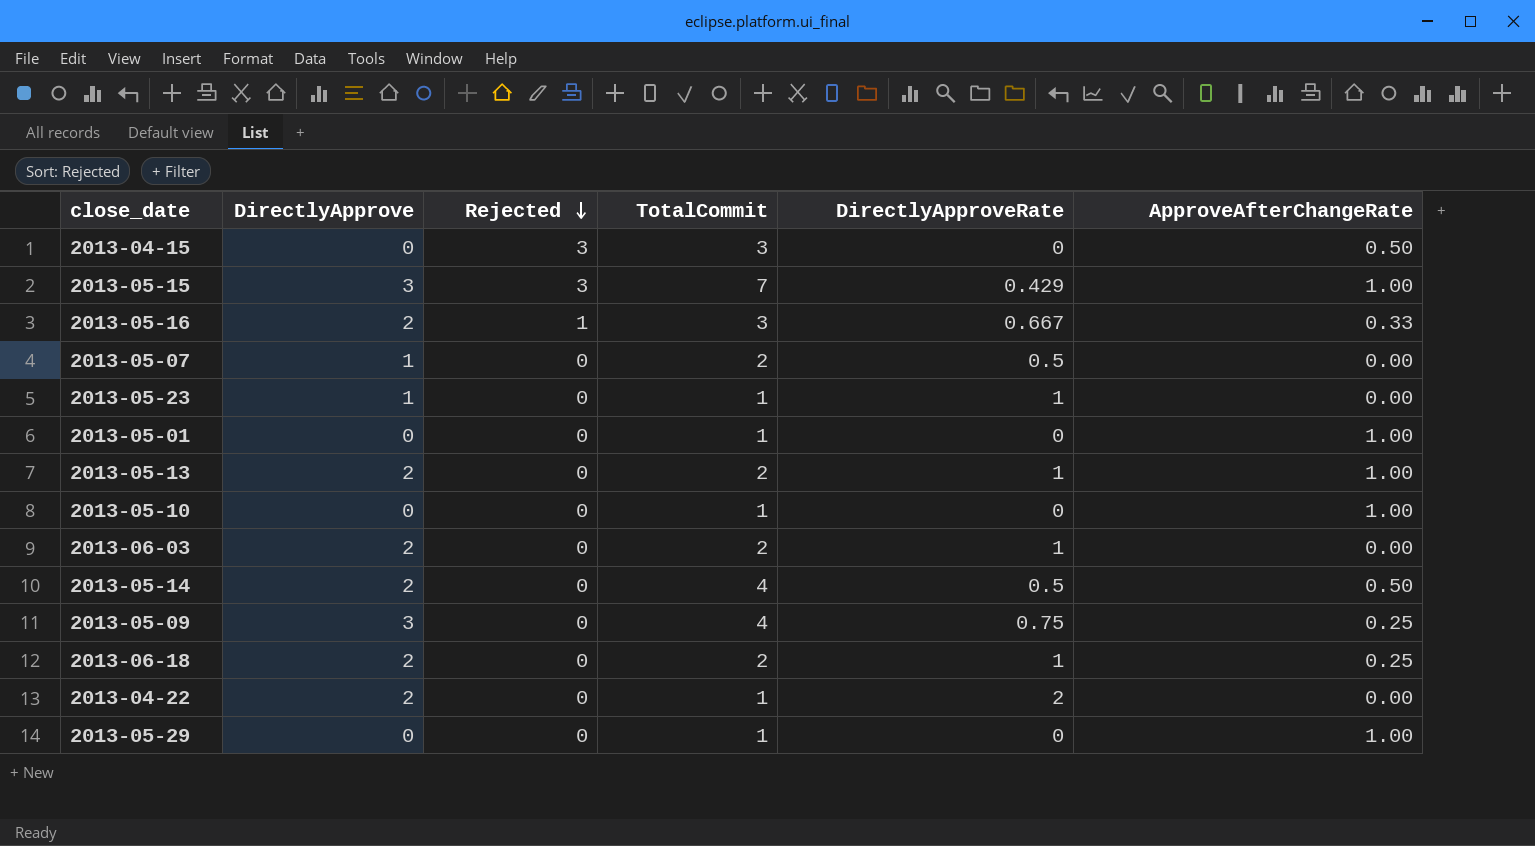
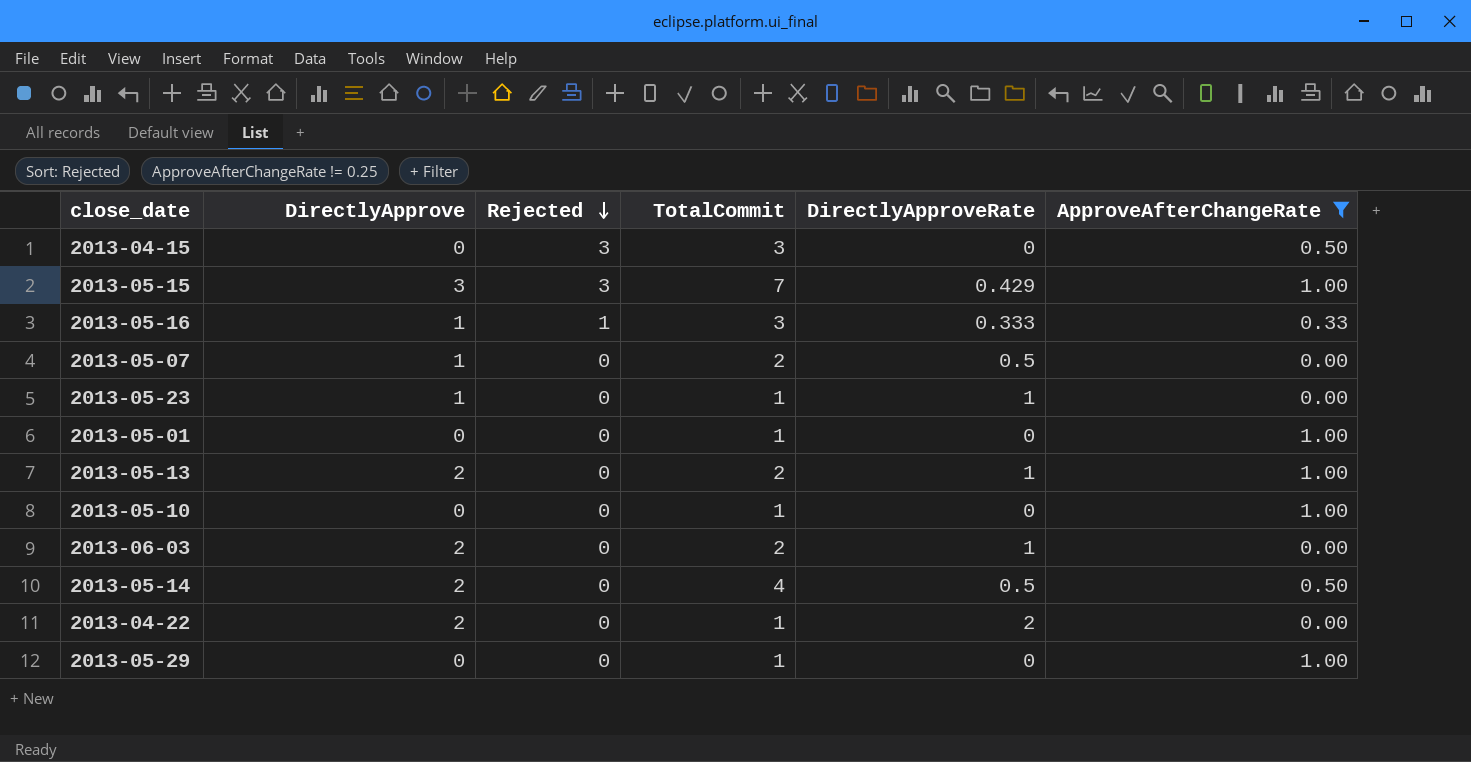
filter: none -> ApproveAfterChangeRate != 0.25
2013-05-16 | DirectlyApprove: 2 -> 1
2013-05-16 | DirectlyApproveRate: 0.667 -> 0.333

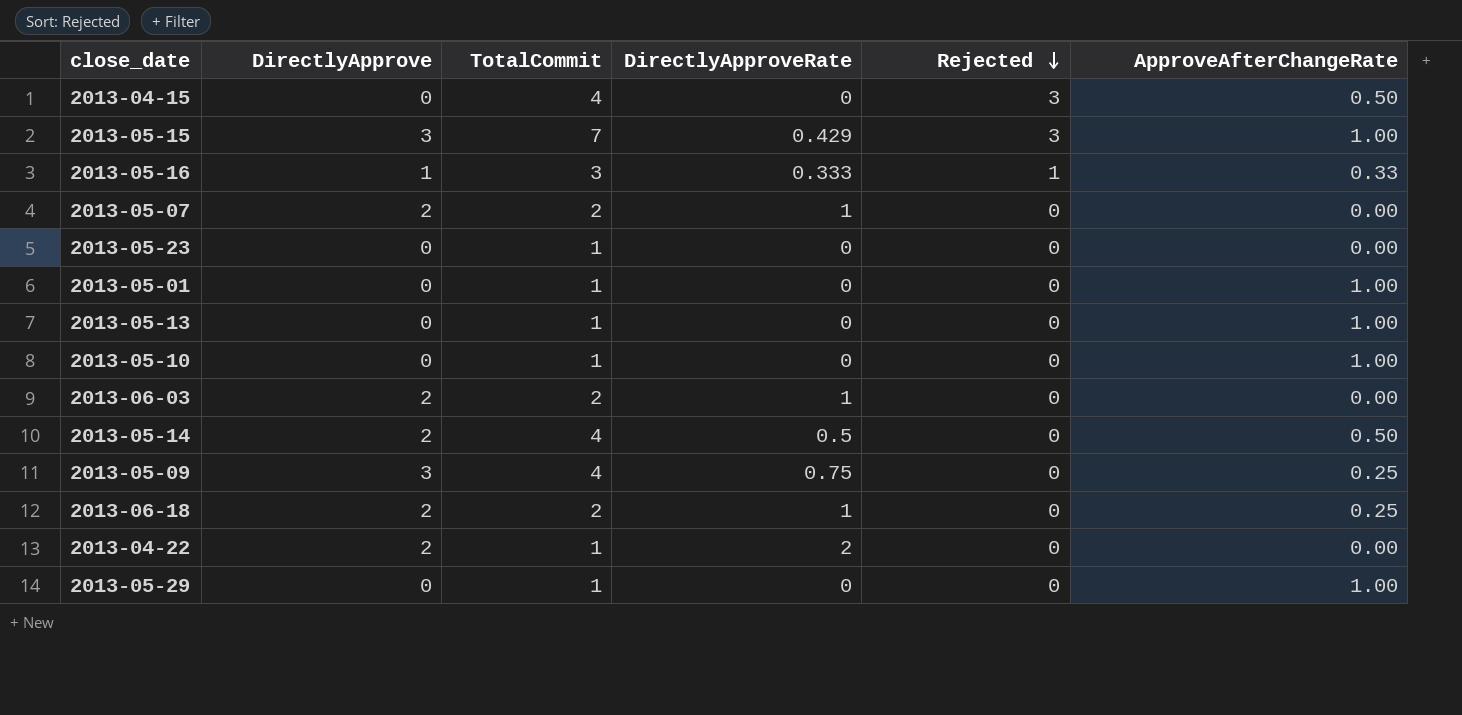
filter: ApproveAfterChangeRate != 0.25 -> none
column Rejected | position: 3 -> 5
2013-04-15 | TotalCommit: 3 -> 4
2013-05-07 | DirectlyApprove: 1 -> 2
2013-05-07 | DirectlyApproveRate: 0.5 -> 1
2013-05-23 | DirectlyApprove: 1 -> 0
2013-05-23 | DirectlyApproveRate: 1 -> 0
2013-05-13 | DirectlyApprove: 2 -> 0
2013-05-13 | TotalCommit: 2 -> 1
2013-05-13 | DirectlyApproveRate: 1 -> 0

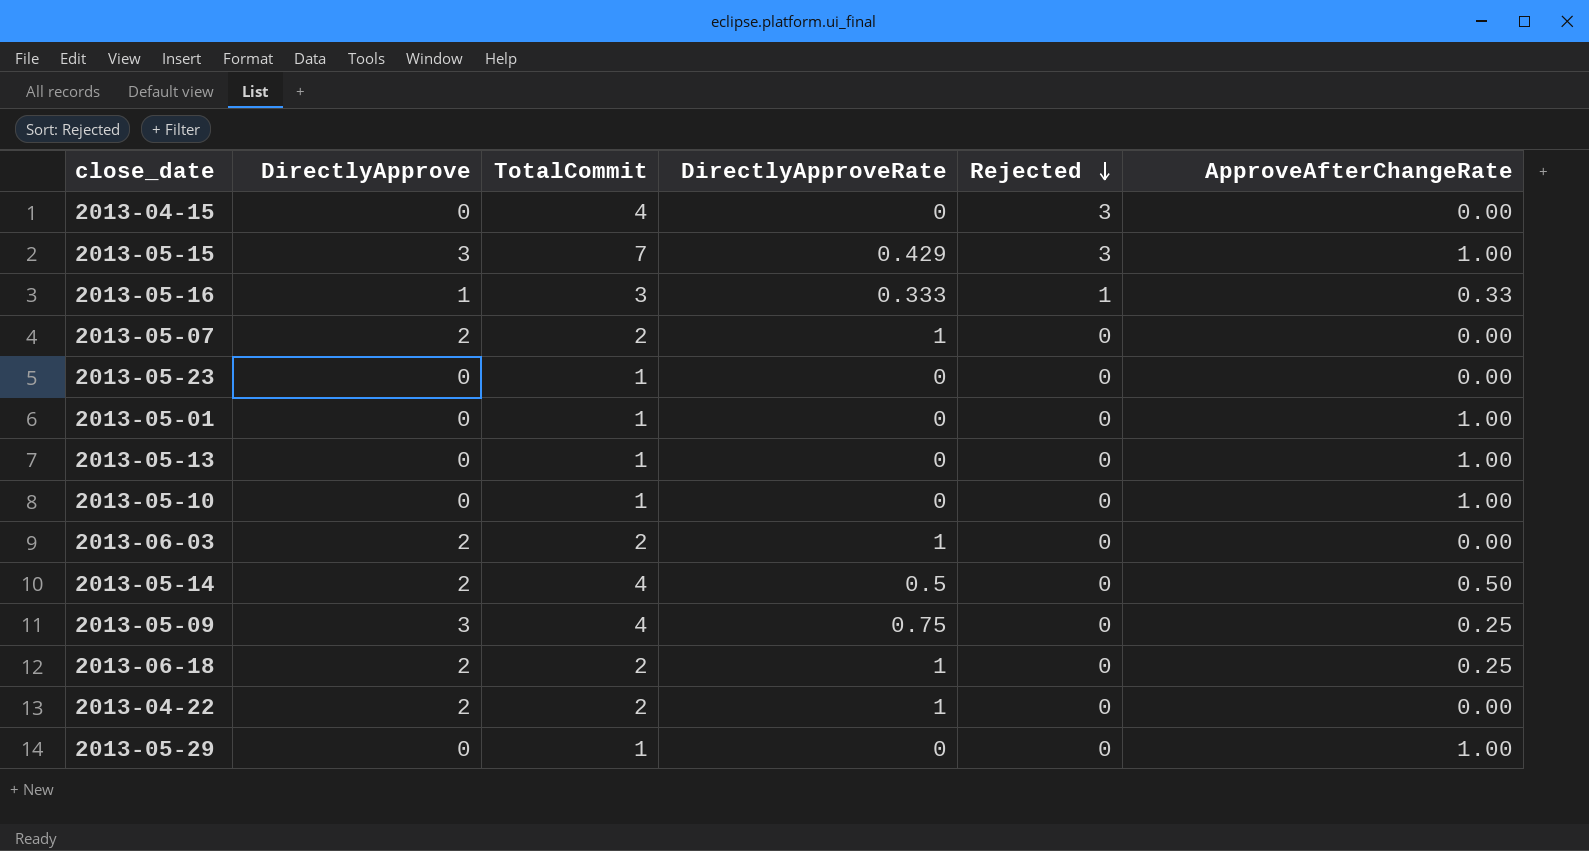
2013-04-15 | ApproveAfterChangeRate: 0.50 -> 0.00
2013-04-22 | TotalCommit: 1 -> 2
2013-04-22 | DirectlyApproveRate: 2 -> 1

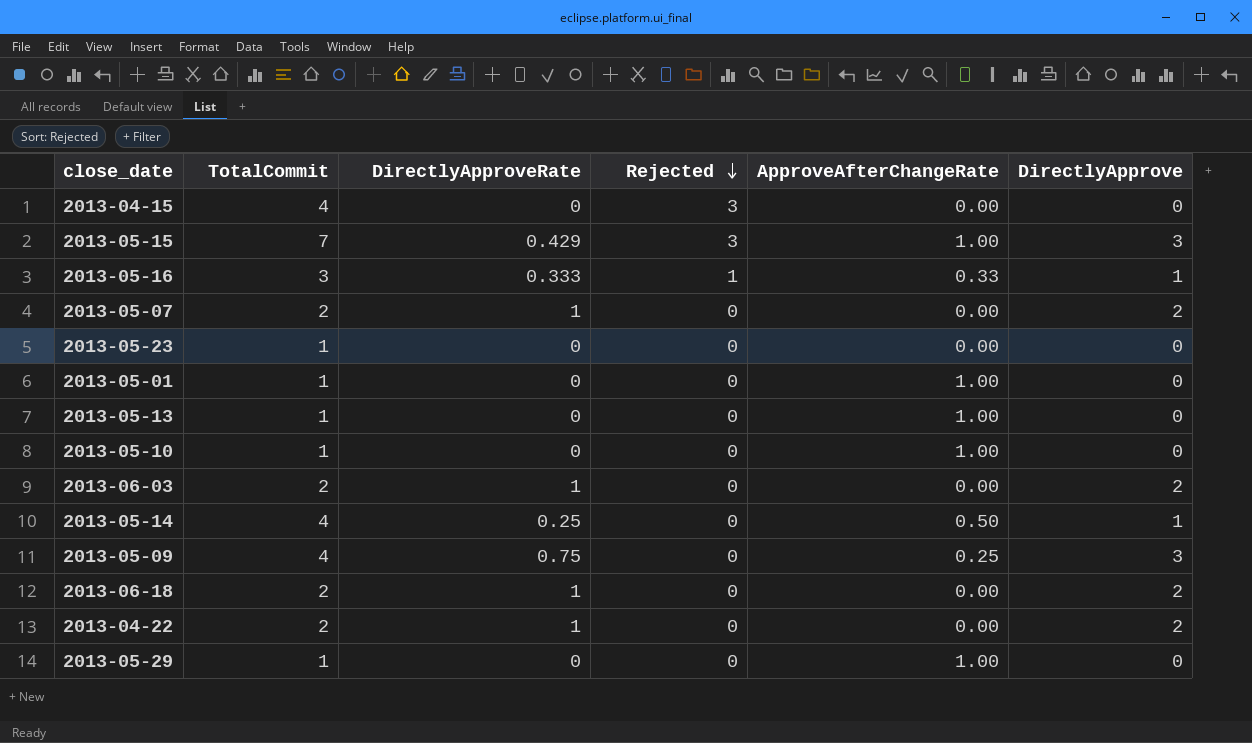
column DirectlyApprove | position: 2 -> 6
2013-05-14 | DirectlyApproveRate: 0.5 -> 0.25
2013-05-14 | DirectlyApprove: 2 -> 1
2013-06-18 | ApproveAfterChangeRate: 0.25 -> 0.00

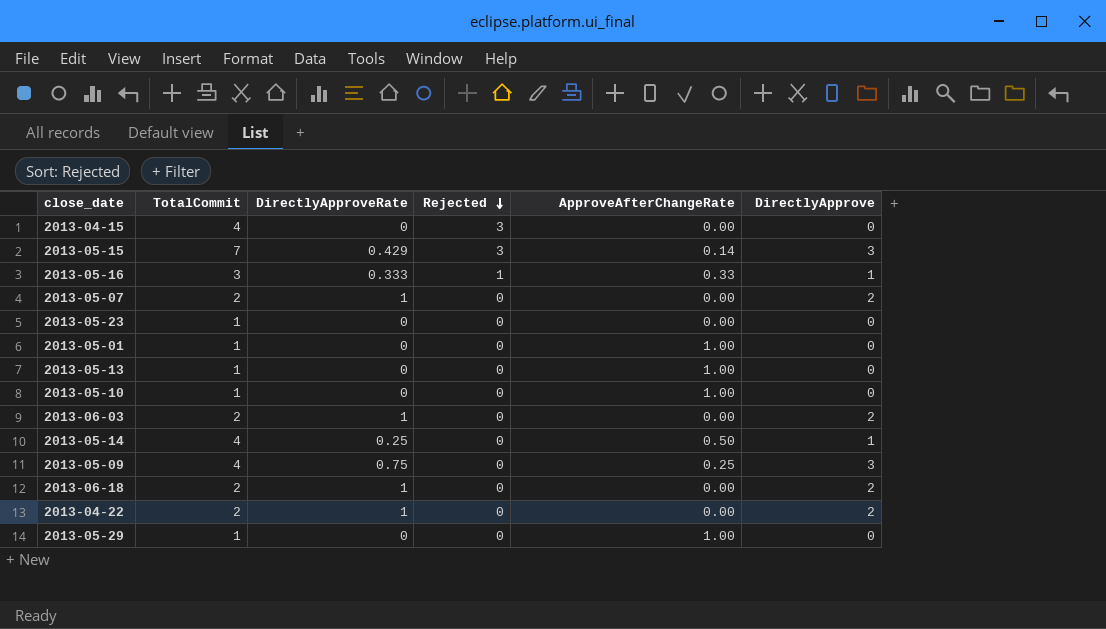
2013-05-15 | ApproveAfterChangeRate: 1.00 -> 0.14

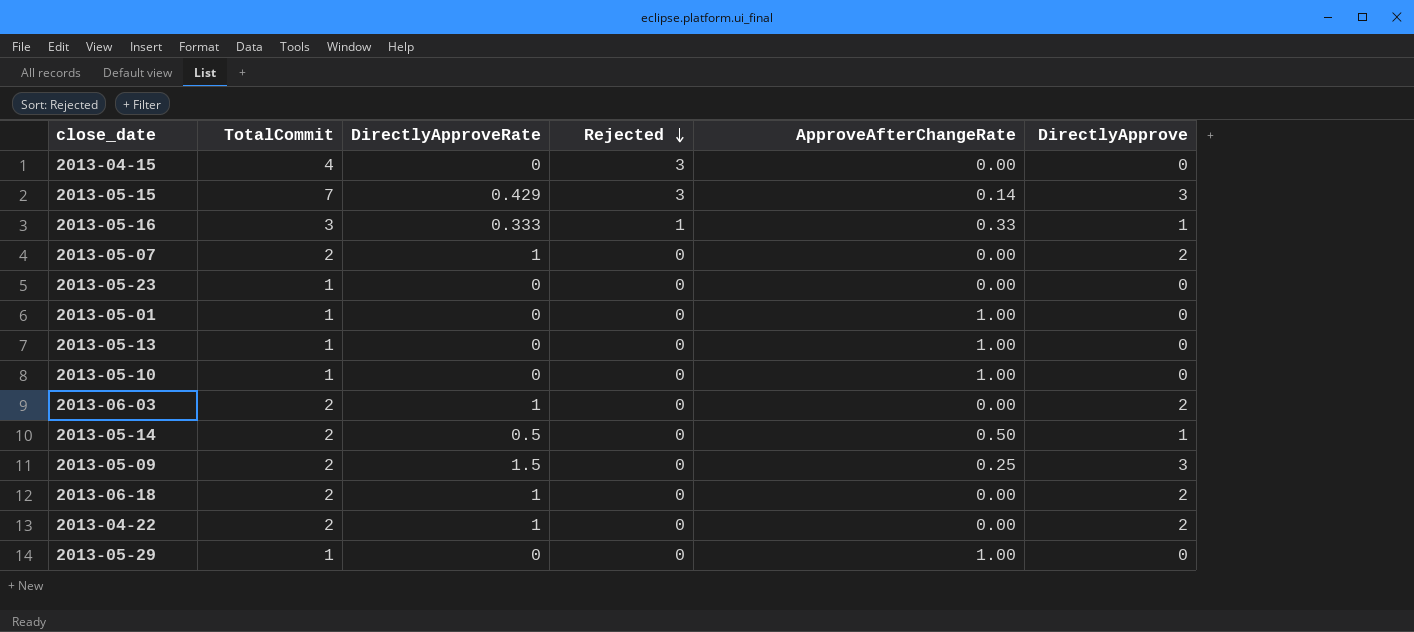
2013-05-14 | TotalCommit: 4 -> 2
2013-05-14 | DirectlyApproveRate: 0.25 -> 0.5
2013-05-09 | TotalCommit: 4 -> 2
2013-05-09 | DirectlyApproveRate: 0.75 -> 1.5

